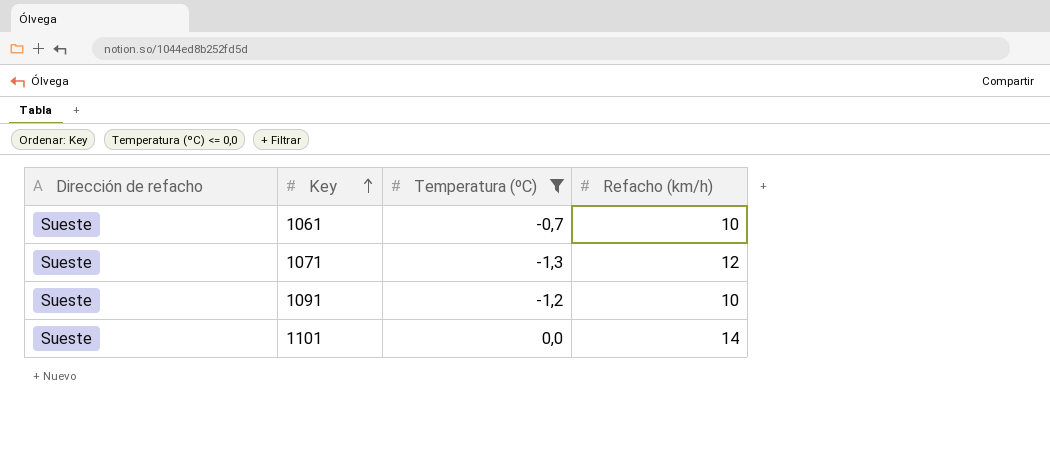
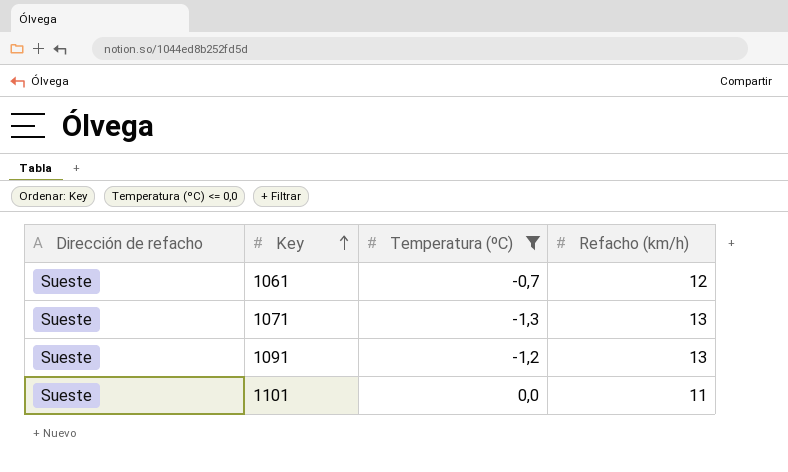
1061 | Refacho (km/h): 10 -> 12
1071 | Refacho (km/h): 12 -> 13
1091 | Refacho (km/h): 10 -> 13
1101 | Refacho (km/h): 14 -> 11

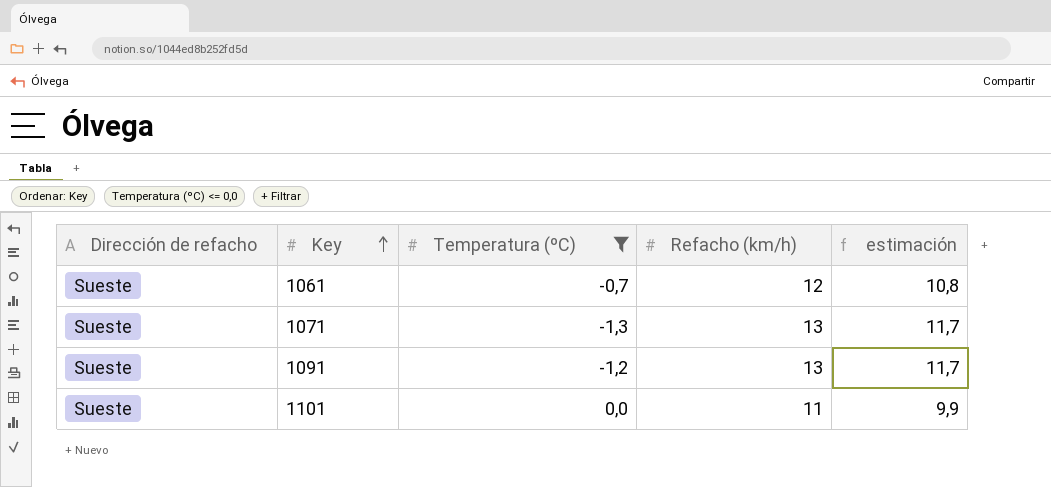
column estimación | formula: none -> [Refacho (km/h)] * 0,9

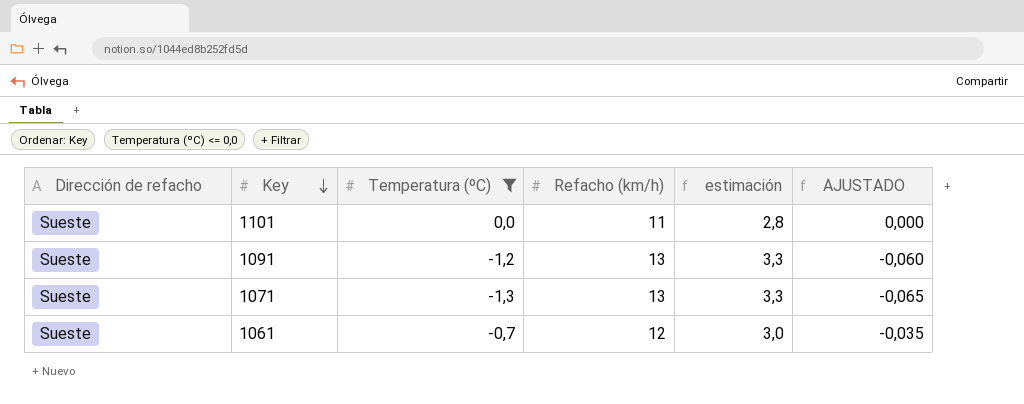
row order: Key ascending -> Key descending
column estimación | formula: [Refacho (km/h)] * 0,9 -> [Refacho (km/h)] * 0,25
column AJUSTADO | formula: none -> [Temperatura (ºC)] * 0,05

